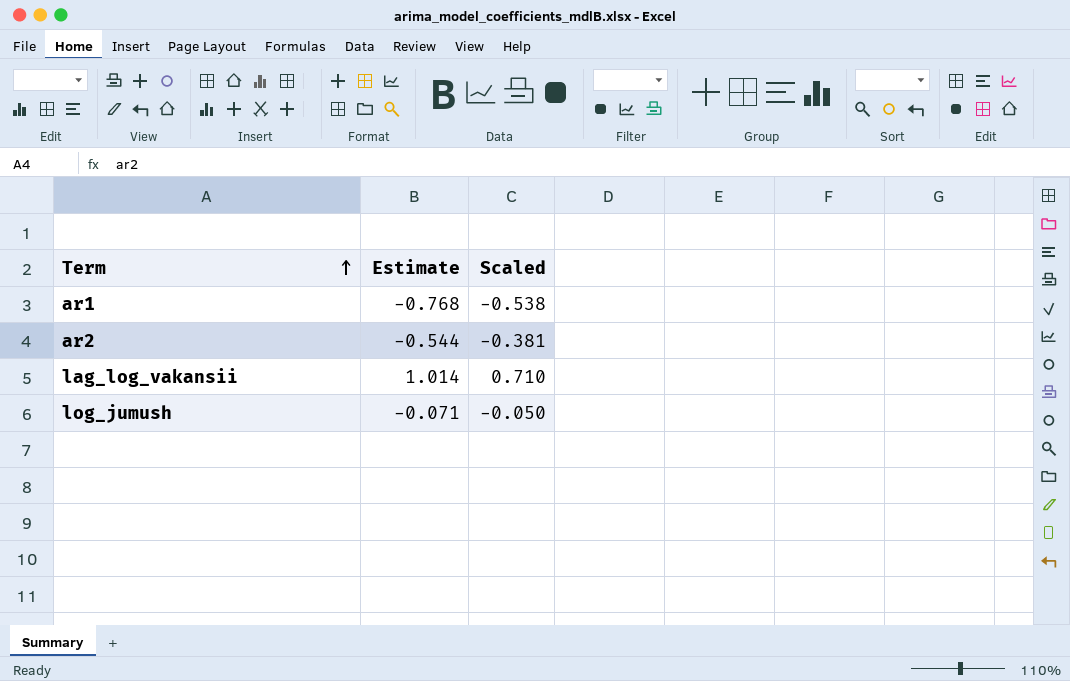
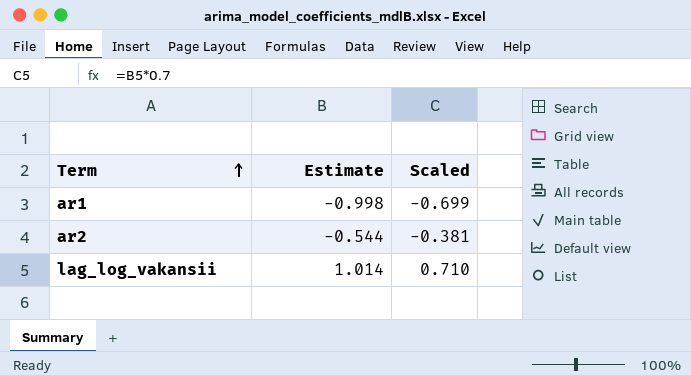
row log_jumush: -0.071 | -0.050 -> none
ar1 | Estimate: -0.768 -> -0.998
ar1 | Scaled: -0.538 -> -0.699

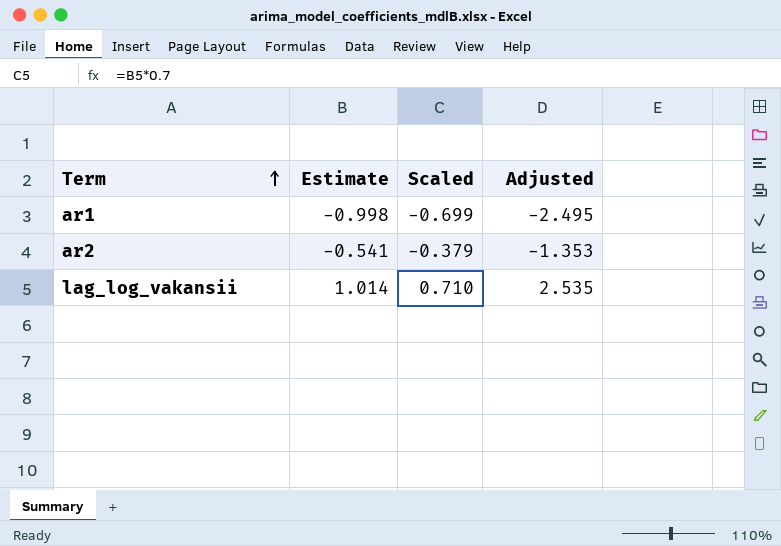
column Adjusted | formula: none -> [Estimate] * 2.5
ar2 | Estimate: -0.544 -> -0.541
ar2 | Scaled: -0.381 -> -0.379

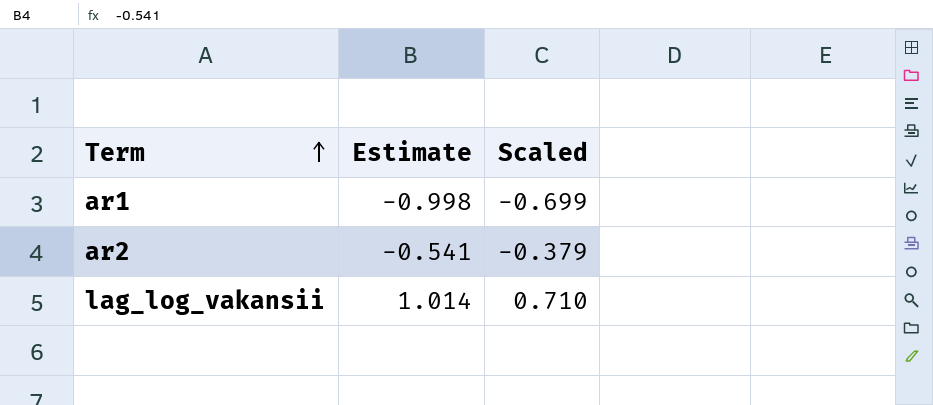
column Adjusted | formula: [Estimate] * 2.5 -> none

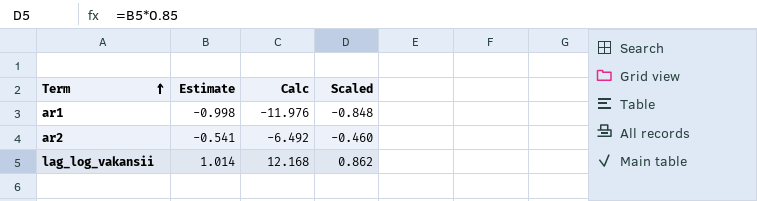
column Calc | formula: none -> [Estimate] * 12
column Scaled | formula: [Estimate] * 0.7 -> [Estimate] * 0.85

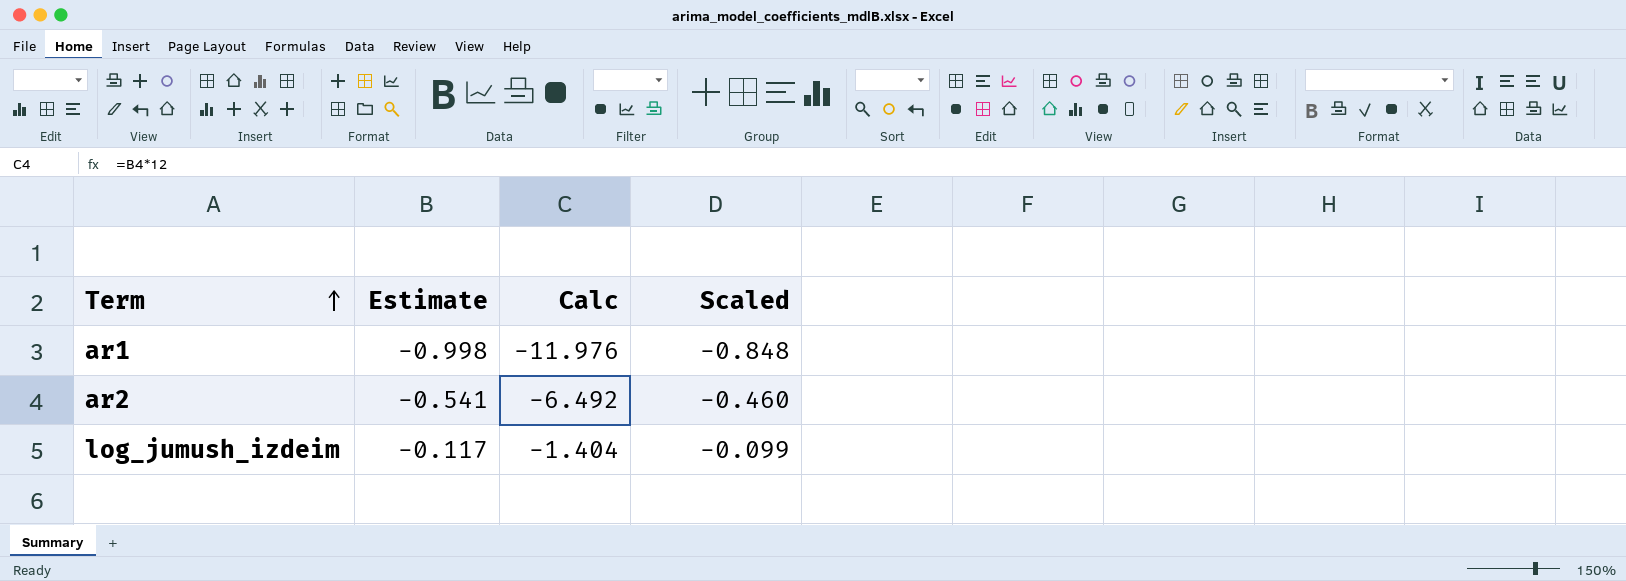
row lag_log_vakansii: 1.014 | 12.168 | 0.862 -> none
row log_jumush_izdeim: none -> -0.117 | -1.404 | -0.099

